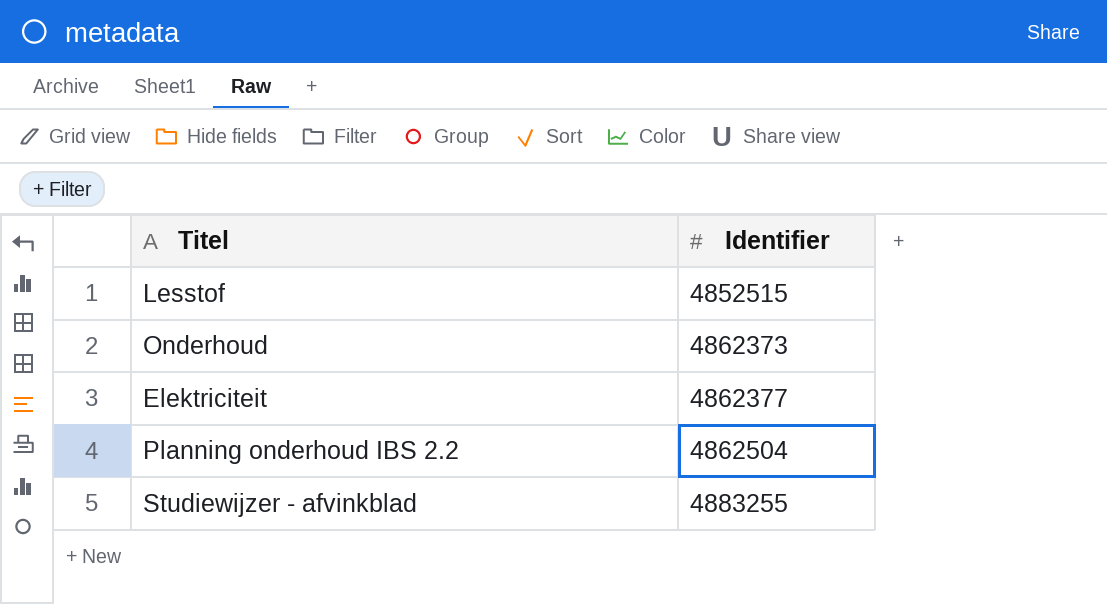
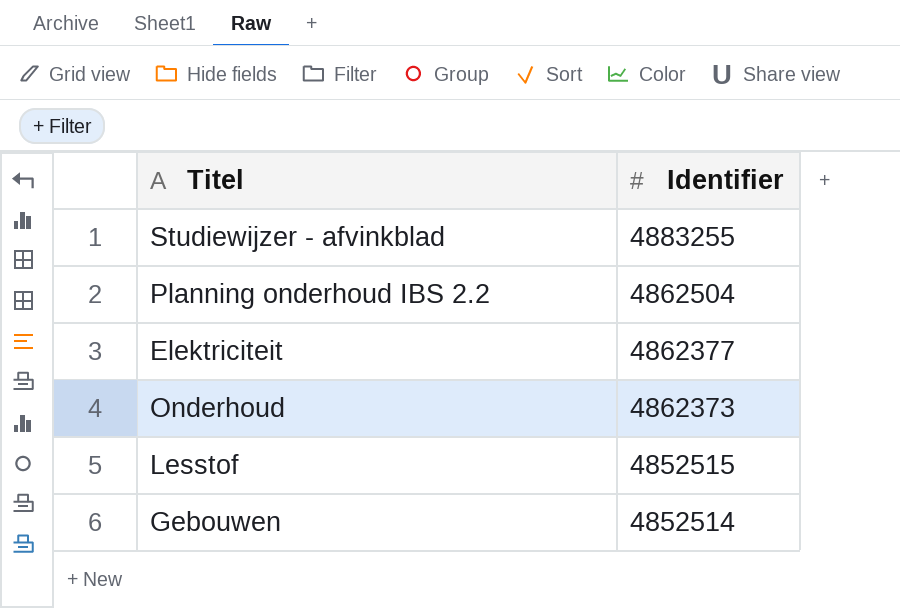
row order: Identifier ascending -> Identifier descending
row Gebouwen: none -> 4852514

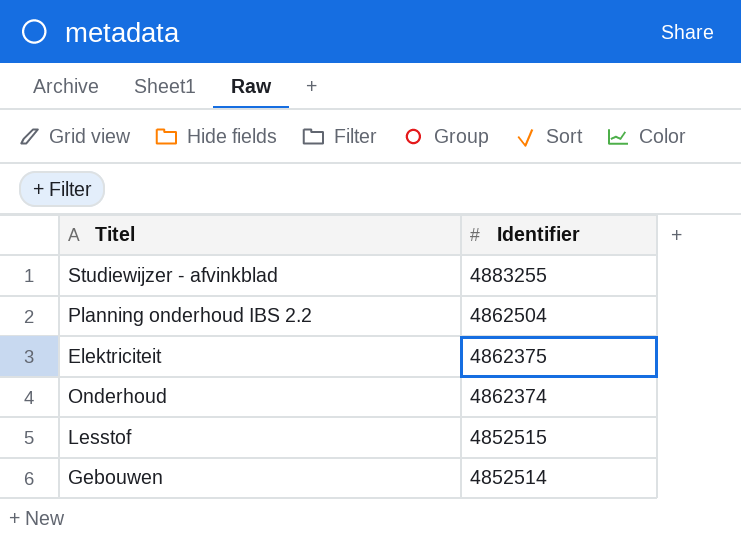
Elektriciteit | Identifier: 4862377 -> 4862375
Onderhoud | Identifier: 4862373 -> 4862374

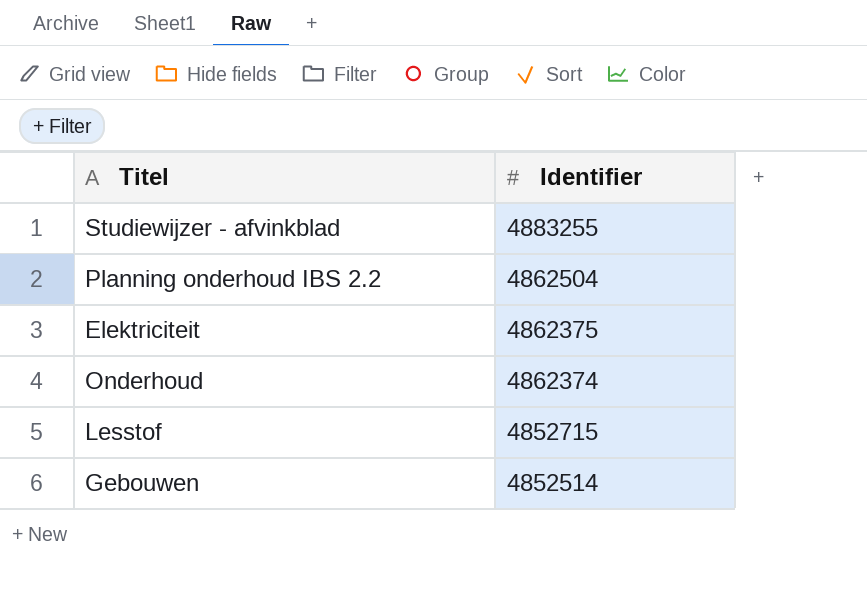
Lesstof | Identifier: 4852515 -> 4852715

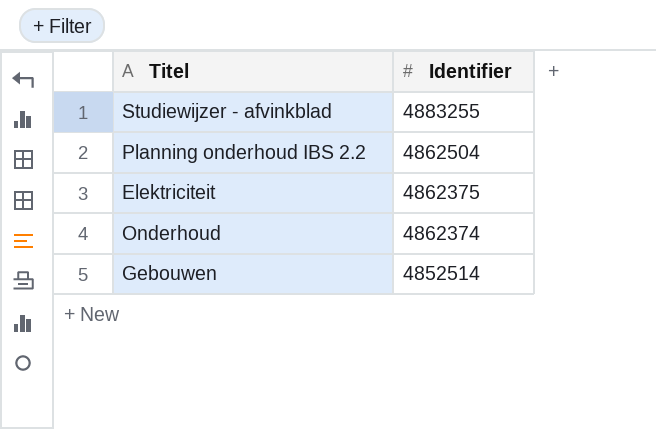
row Lesstof: 4852715 -> none

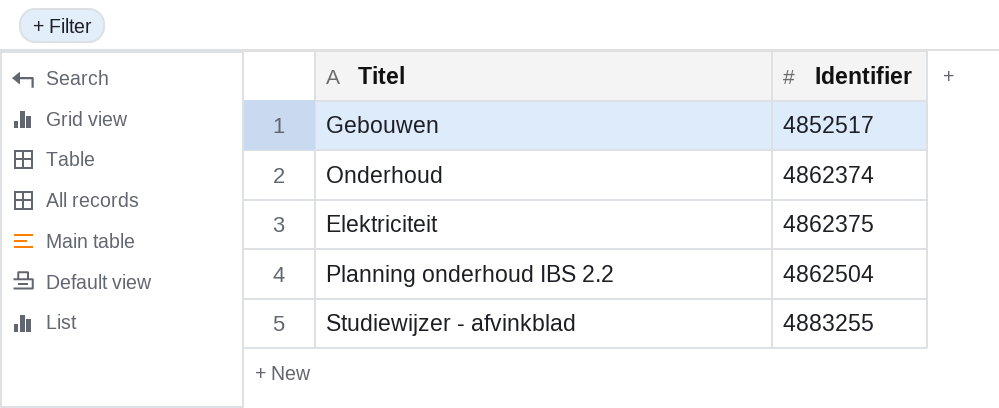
row order: Identifier descending -> Identifier ascending
Gebouwen | Identifier: 4852514 -> 4852517

